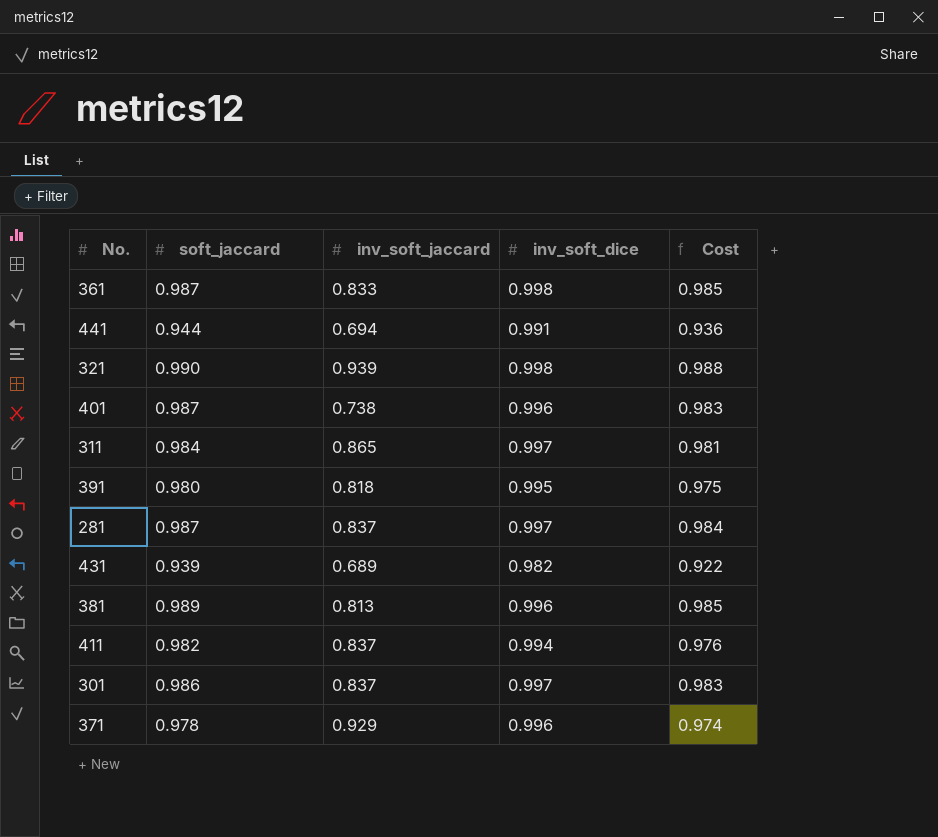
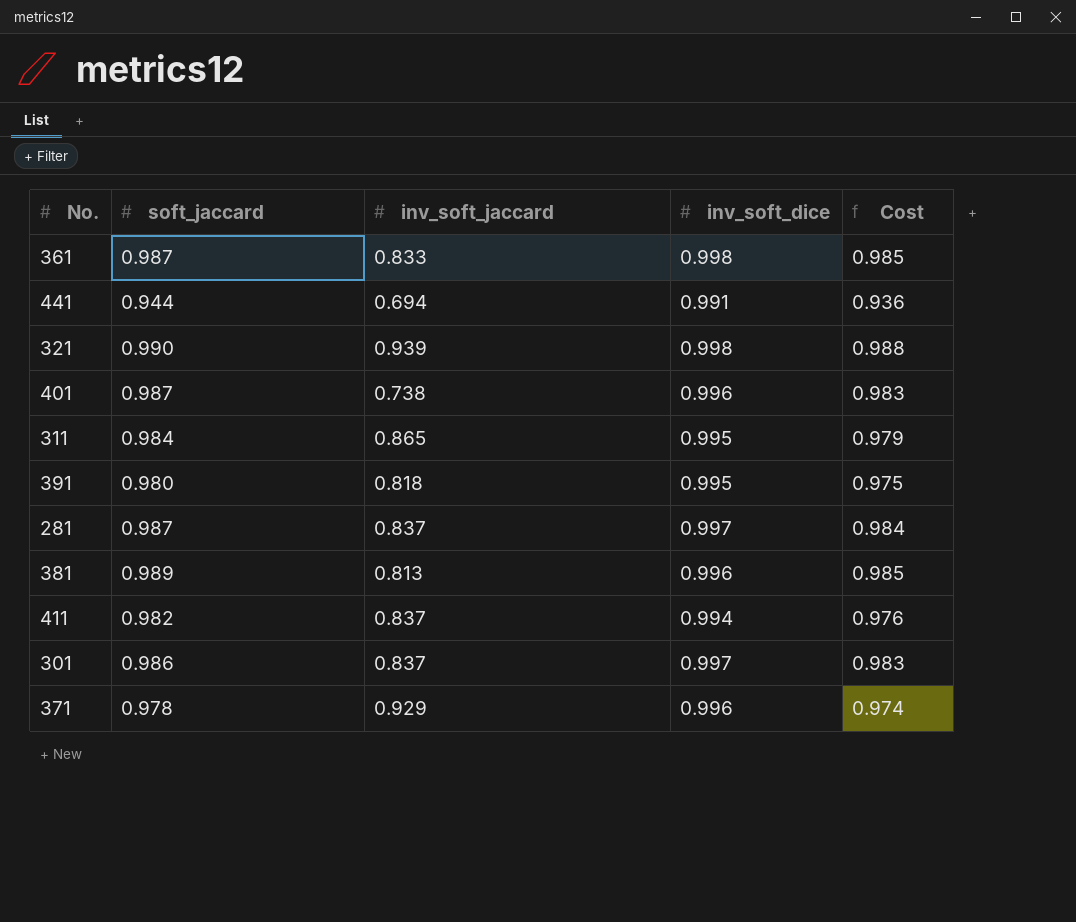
row 431: 0.939 | 0.689 | 0.982 | 0.922 -> none
311 | inv_soft_dice: 0.997 -> 0.995
311 | Cost: 0.981 -> 0.979

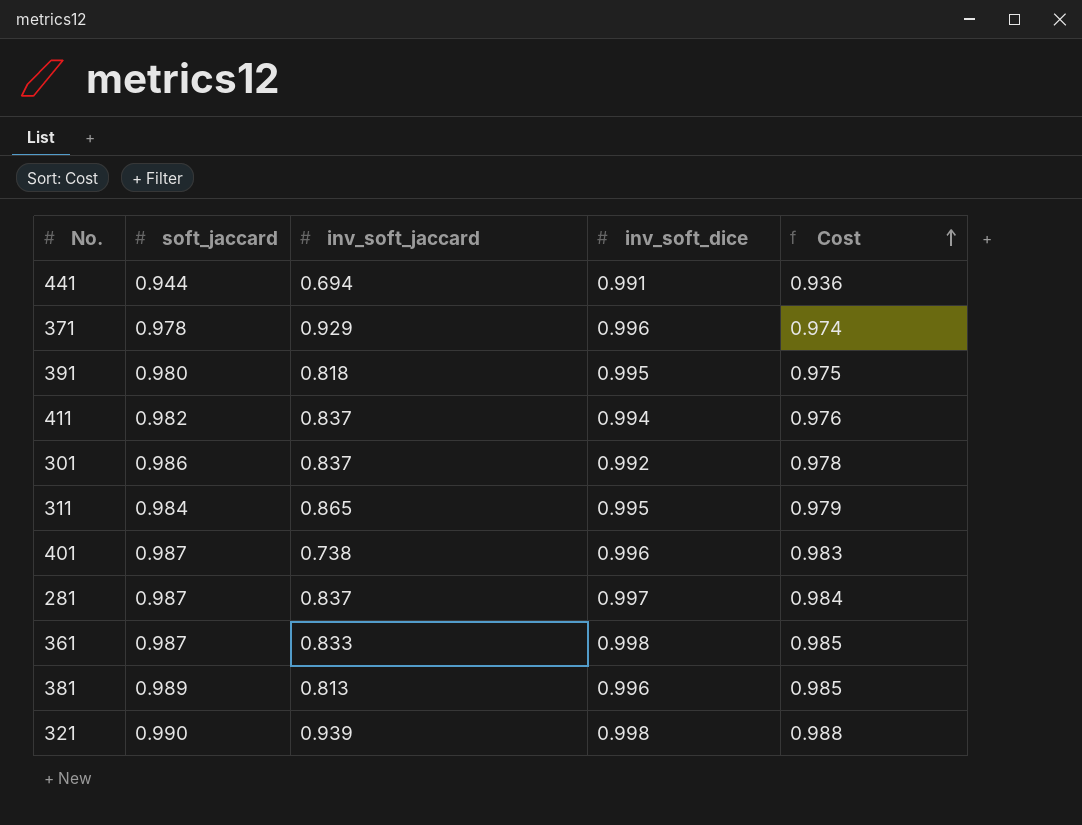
row order: none -> Cost ascending
301 | inv_soft_dice: 0.997 -> 0.992
301 | Cost: 0.983 -> 0.978

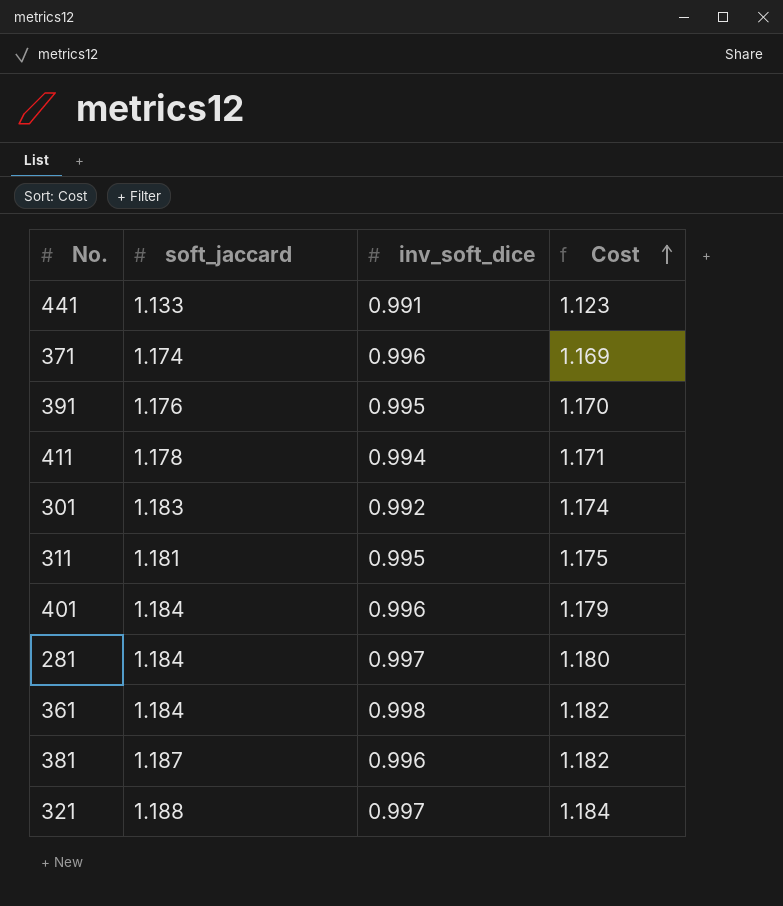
column inv_soft_jaccard | position: 3 -> none
441 | soft_jaccard: 0.944 -> 1.133
441 | Cost: 0.936 -> 1.123
371 | soft_jaccard: 0.978 -> 1.174
371 | Cost: 0.974 -> 1.169
391 | soft_jaccard: 0.980 -> 1.176
391 | Cost: 0.975 -> 1.170
411 | soft_jaccard: 0.982 -> 1.178
411 | Cost: 0.976 -> 1.171
301 | soft_jaccard: 0.986 -> 1.183
301 | Cost: 0.978 -> 1.174
311 | soft_jaccard: 0.984 -> 1.181
311 | Cost: 0.979 -> 1.175
401 | soft_jaccard: 0.987 -> 1.184
401 | Cost: 0.983 -> 1.179
281 | soft_jaccard: 0.987 -> 1.184
281 | Cost: 0.984 -> 1.180
361 | soft_jaccard: 0.987 -> 1.184
361 | Cost: 0.985 -> 1.182
381 | soft_jaccard: 0.989 -> 1.187
381 | Cost: 0.985 -> 1.182
321 | soft_jaccard: 0.990 -> 1.188
321 | inv_soft_dice: 0.998 -> 0.997
321 | Cost: 0.988 -> 1.184

